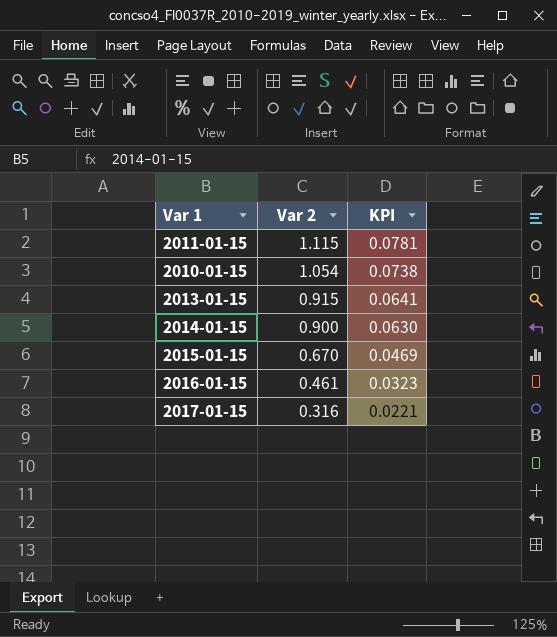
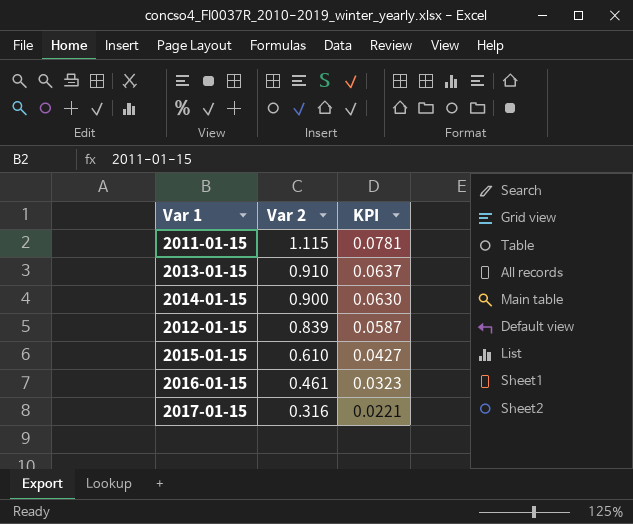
row 2010-01-15: 1.054 | 0.0738 -> none
2013-01-15 | Var 2: 0.915 -> 0.910
2013-01-15 | KPI: 0.0641 -> 0.0637
row 2012-01-15: none -> 0.839 | 0.0587
2015-01-15 | Var 2: 0.670 -> 0.610
2015-01-15 | KPI: 0.0469 -> 0.0427

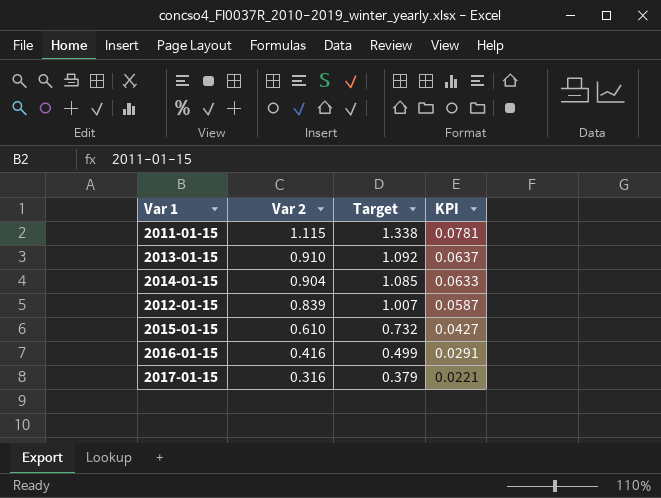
column Target | formula: none -> [Var 2] * 1.2
2014-01-15 | Var 2: 0.900 -> 0.904
2014-01-15 | KPI: 0.0630 -> 0.0633
2016-01-15 | Var 2: 0.461 -> 0.416
2016-01-15 | KPI: 0.0323 -> 0.0291

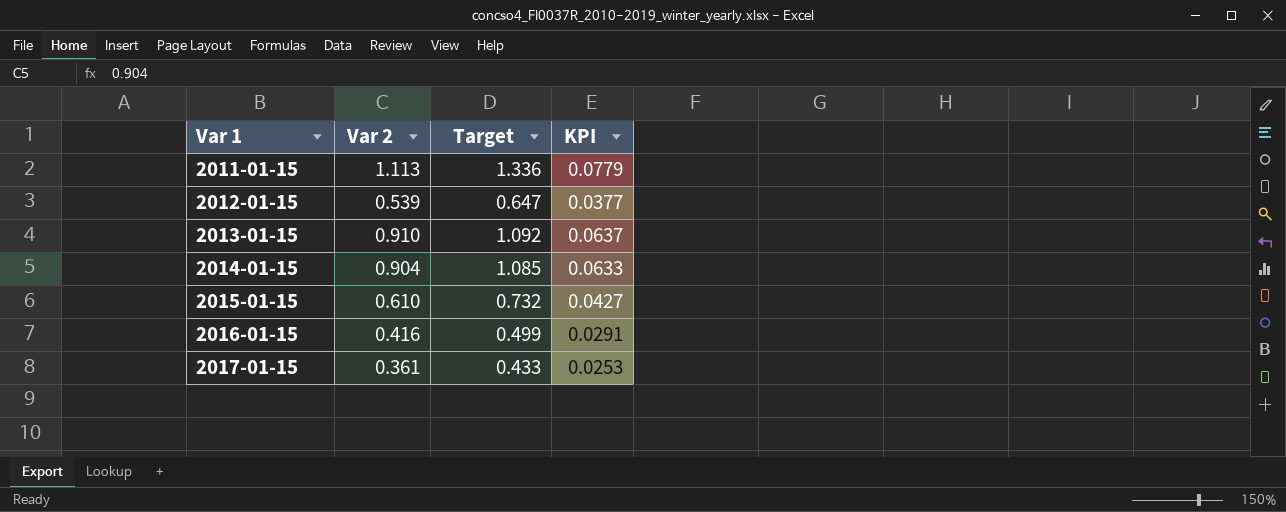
row order: Var 2 descending -> Var 1 ascending
2011-01-15 | Var 2: 1.115 -> 1.113
2011-01-15 | Target: 1.338 -> 1.336
2011-01-15 | KPI: 0.0781 -> 0.0779
2012-01-15 | Var 2: 0.839 -> 0.539
2012-01-15 | Target: 1.007 -> 0.647
2012-01-15 | KPI: 0.0587 -> 0.0377
2017-01-15 | Var 2: 0.316 -> 0.361
2017-01-15 | Target: 0.379 -> 0.433
2017-01-15 | KPI: 0.0221 -> 0.0253

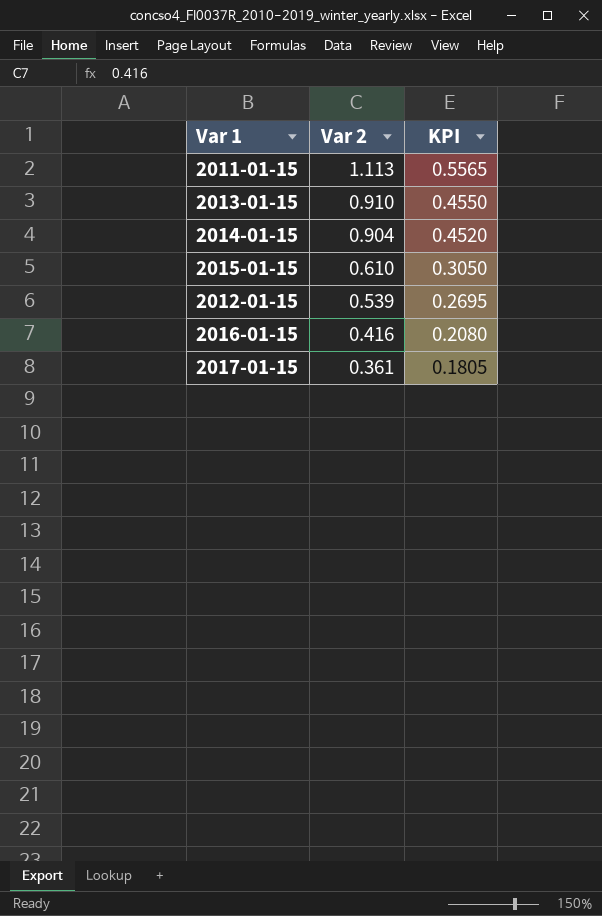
row order: Var 1 ascending -> Var 2 descending
column Target | formula: [Var 2] * 1.2 -> none
column KPI | formula: [Var 2] * 0.07 -> [Var 2] * 0.5

